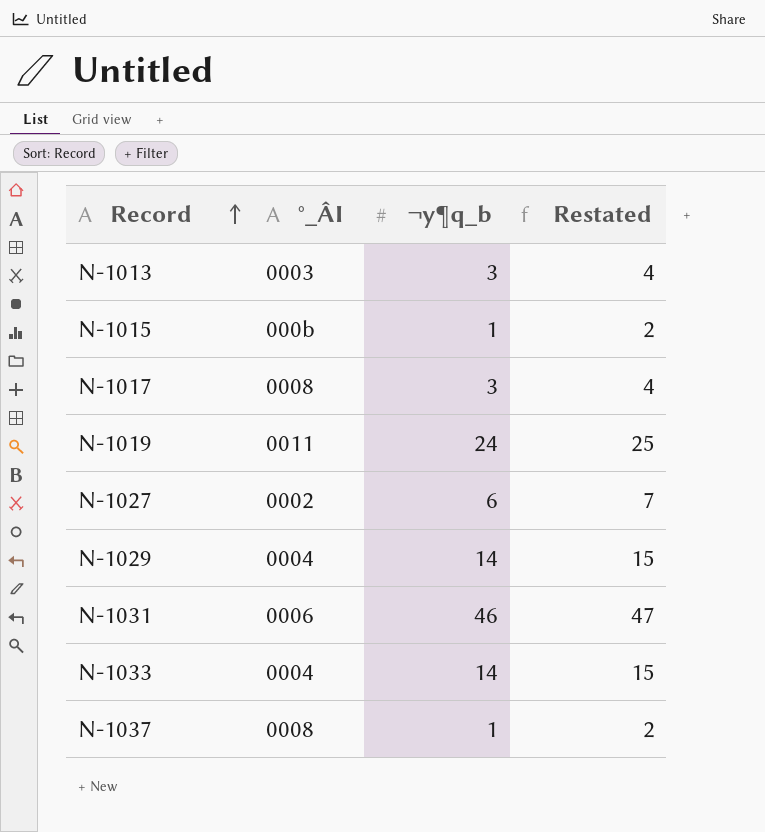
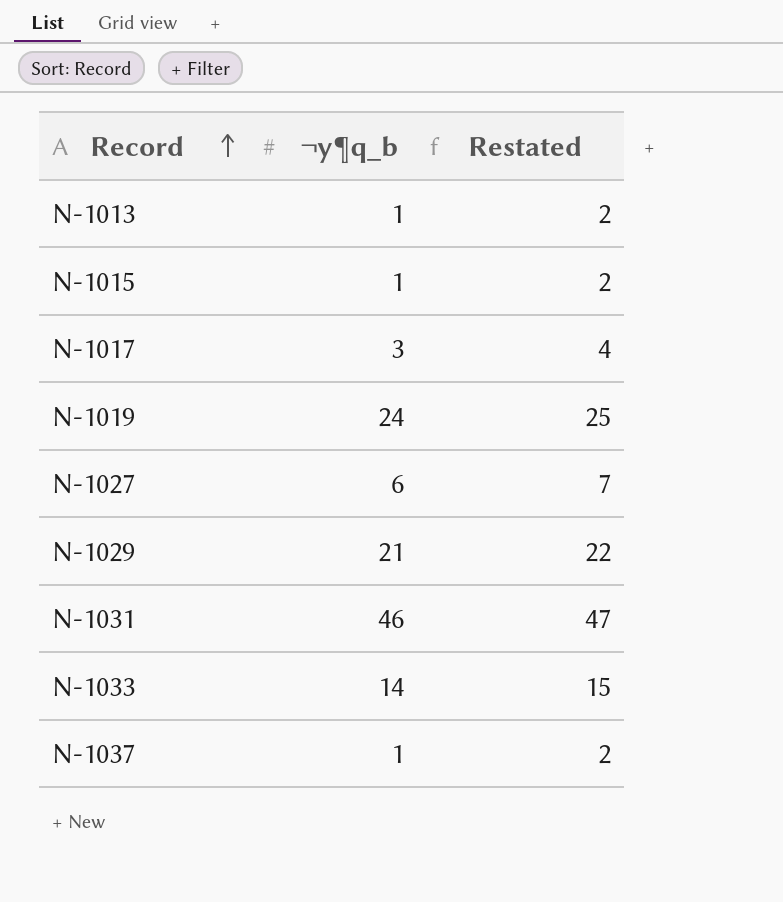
column °_ÂI | position: 2 -> none
N-1013 | ¬y¶q_b: 3 -> 1
N-1013 | Restated: 4 -> 2
N-1029 | ¬y¶q_b: 14 -> 21
N-1029 | Restated: 15 -> 22

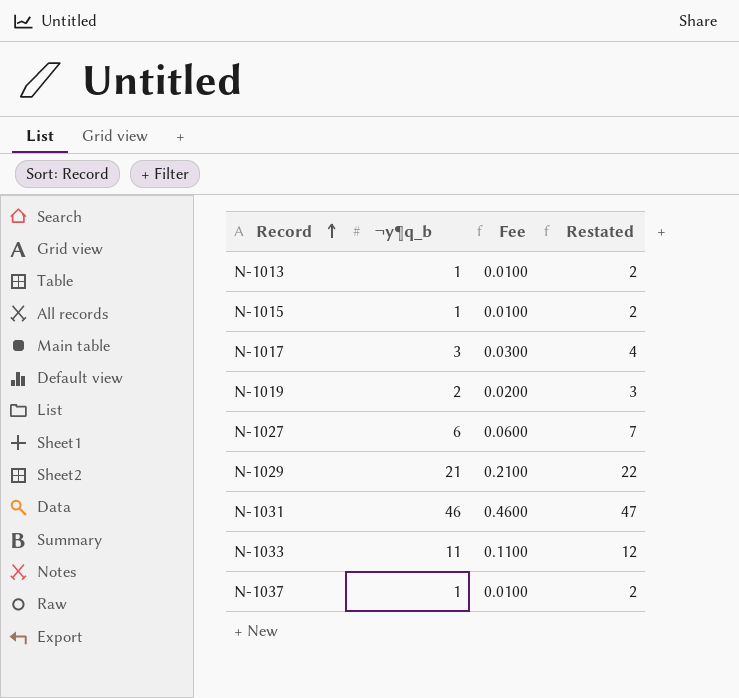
column Fee | formula: none -> [¬y¶q_b] * 0.01
N-1019 | ¬y¶q_b: 24 -> 2
N-1019 | Restated: 25 -> 3
N-1033 | ¬y¶q_b: 14 -> 11
N-1033 | Restated: 15 -> 12

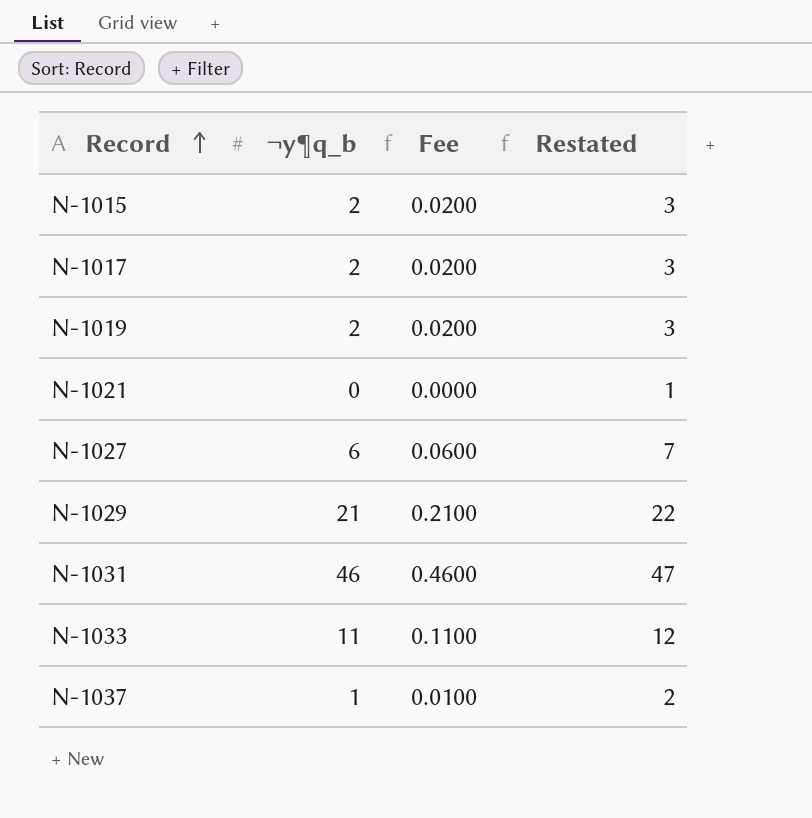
row N-1013: 1 | 0.0100 | 2 -> none
N-1015 | ¬y¶q_b: 1 -> 2
N-1015 | Fee: 0.0100 -> 0.0200
N-1015 | Restated: 2 -> 3
N-1017 | ¬y¶q_b: 3 -> 2
N-1017 | Fee: 0.0300 -> 0.0200
N-1017 | Restated: 4 -> 3
row N-1021: none -> 0 | 0.0000 | 1

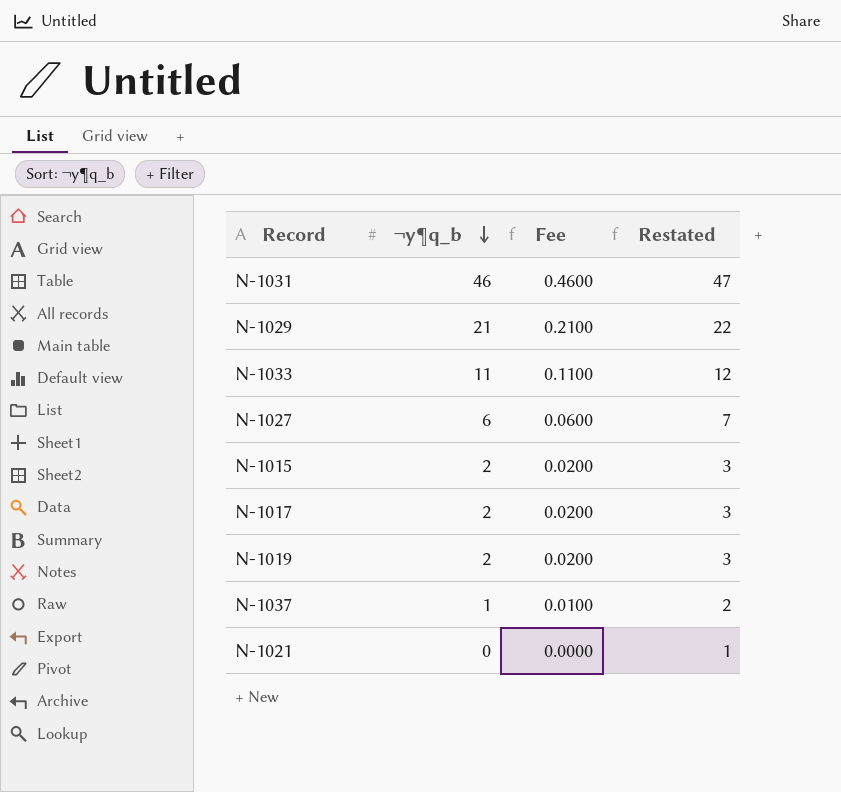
row order: Record ascending -> ¬y¶q_b descending

